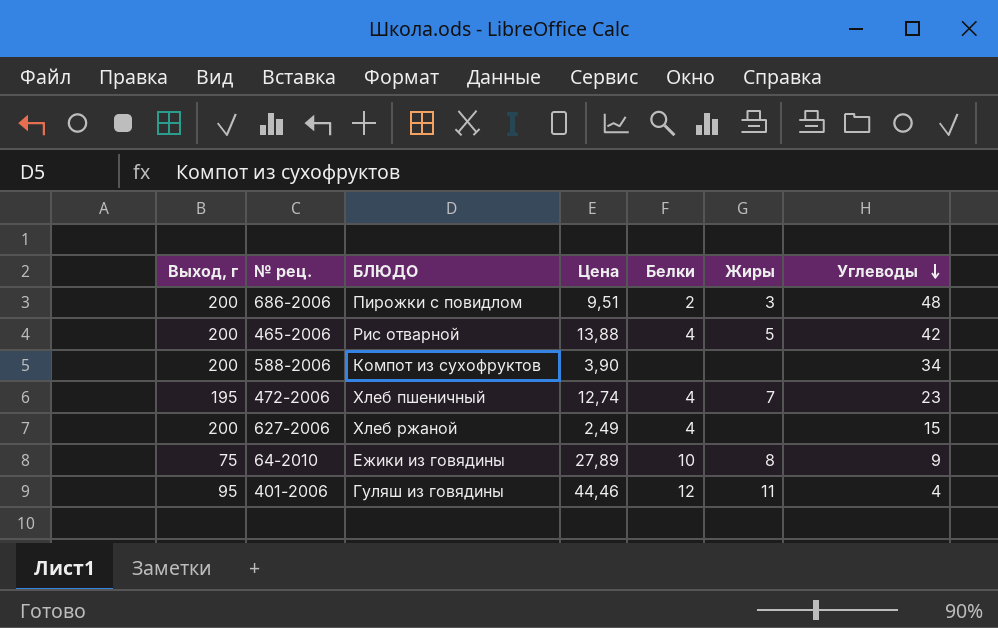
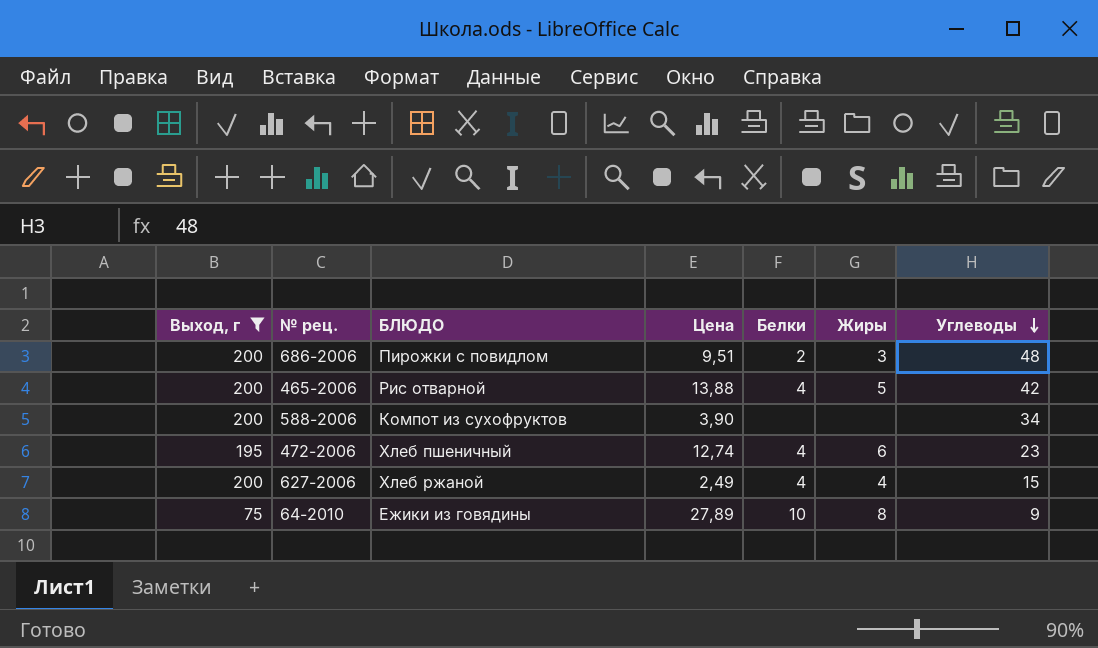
filter: none -> Выход, г != 95
472-2006 | Жиры: 7 -> 6
627-2006 | Жиры: none -> 4

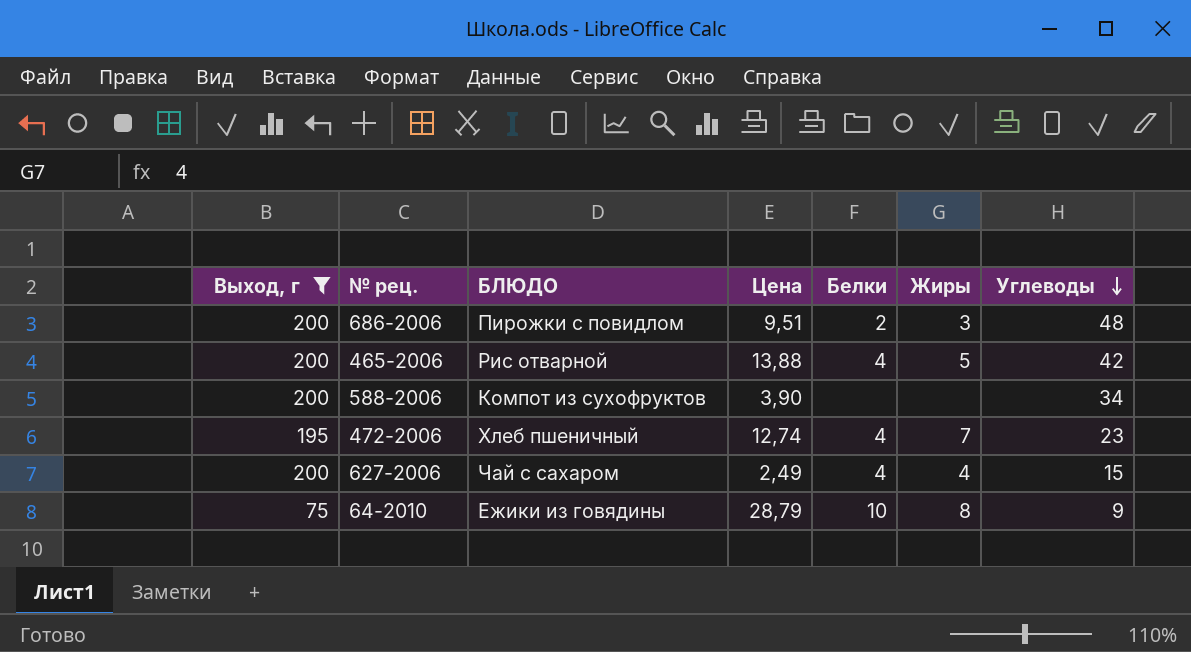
472-2006 | Жиры: 6 -> 7
627-2006 | БЛЮДО: Хлеб ржаной -> Чай с сахаром
64-2010 | Цена: 27,89 -> 28,79

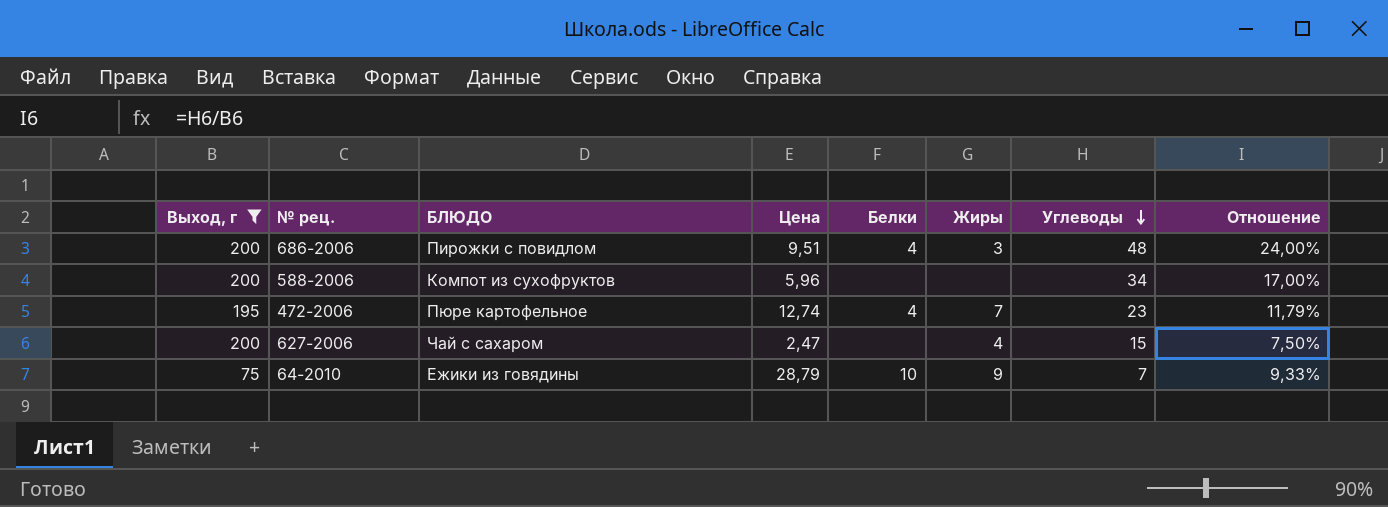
column Отношение | formula: none -> [Углеводы] / [Выход, г]
row 465-2006: 200 | Рис отварной | 13,88 | 4 | 5 | 42 -> none
686-2006 | Белки: 2 -> 4
588-2006 | Цена: 3,90 -> 5,96
472-2006 | БЛЮДО: Хлеб пшеничный -> Пюре картофельное
627-2006 | Цена: 2,49 -> 2,47
627-2006 | Белки: 4 -> none
64-2010 | Жиры: 8 -> 9
64-2010 | Углеводы: 9 -> 7

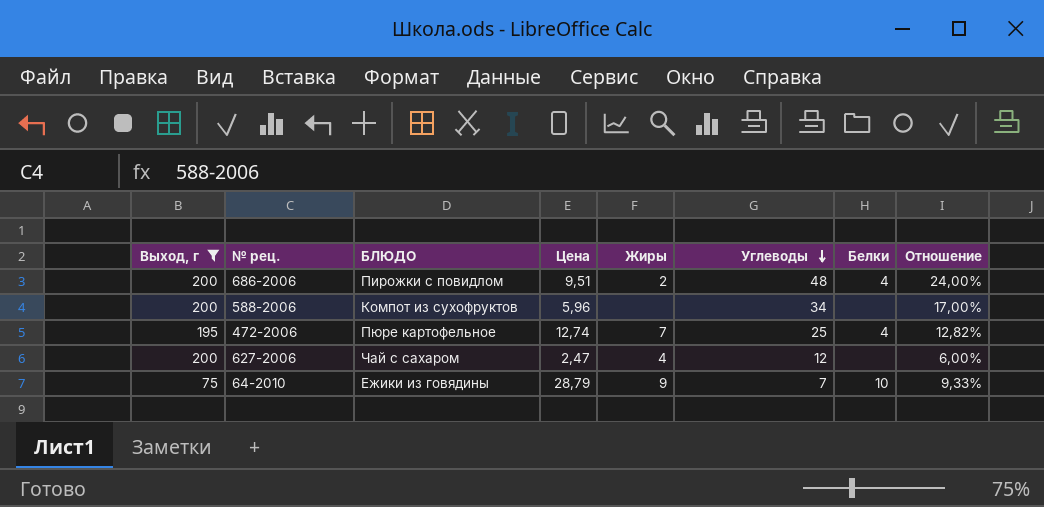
column Белки | position: 5 -> 7
686-2006 | Жиры: 3 -> 2
472-2006 | Углеводы: 23 -> 25
472-2006 | Отношение: 11,79% -> 12,82%
627-2006 | Углеводы: 15 -> 12
627-2006 | Отношение: 7,50% -> 6,00%

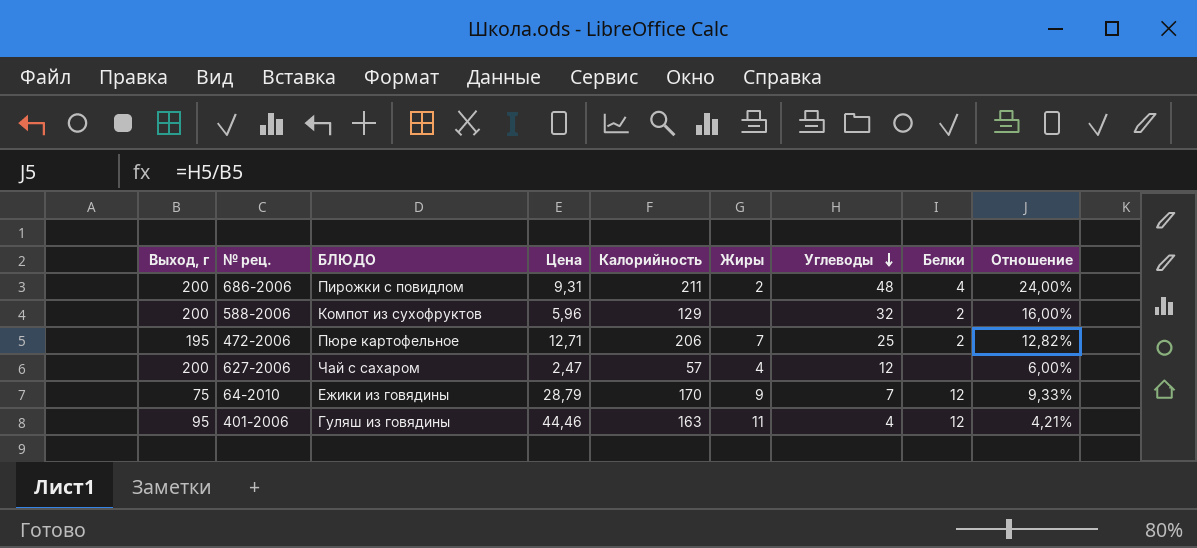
filter: Выход, г != 95 -> none
column Калорийность | position: none -> 5
686-2006 | Цена: 9,51 -> 9,31
588-2006 | Углеводы: 34 -> 32
588-2006 | Белки: none -> 2
588-2006 | Отношение: 17,00% -> 16,00%
472-2006 | Цена: 12,74 -> 12,71
472-2006 | Белки: 4 -> 2
64-2010 | Белки: 10 -> 12

